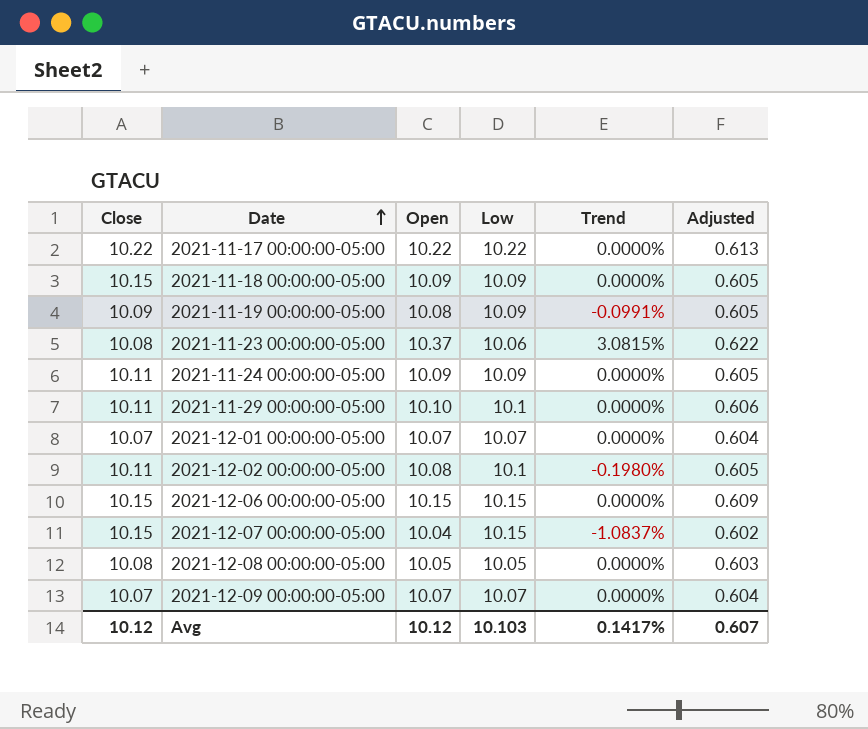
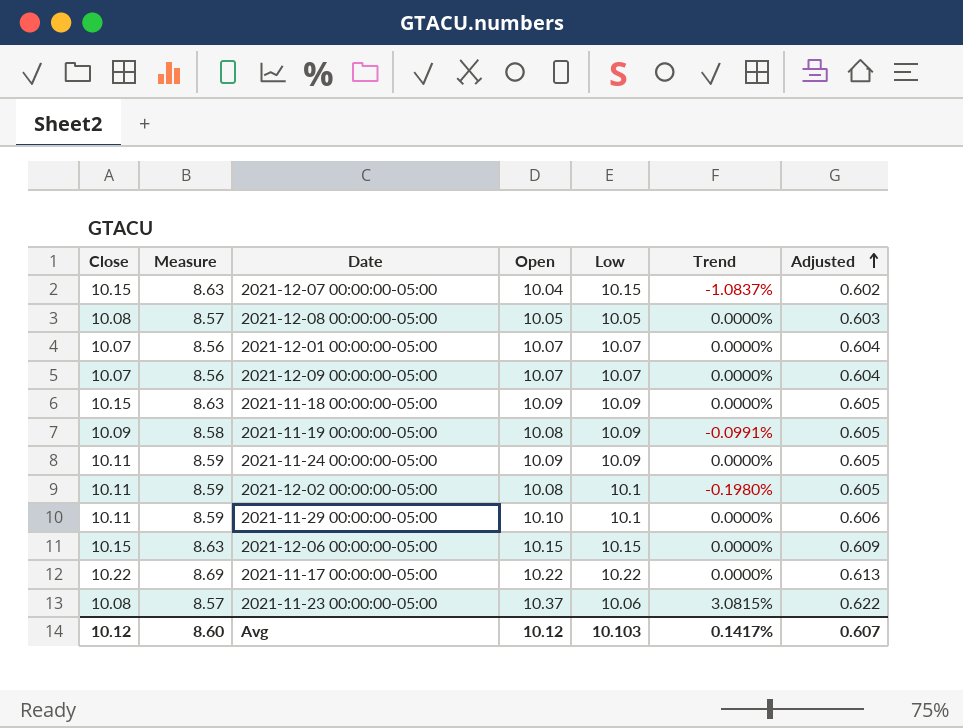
row order: Date ascending -> Adjusted ascending
column Measure | formula: none -> [Close] * 0.85

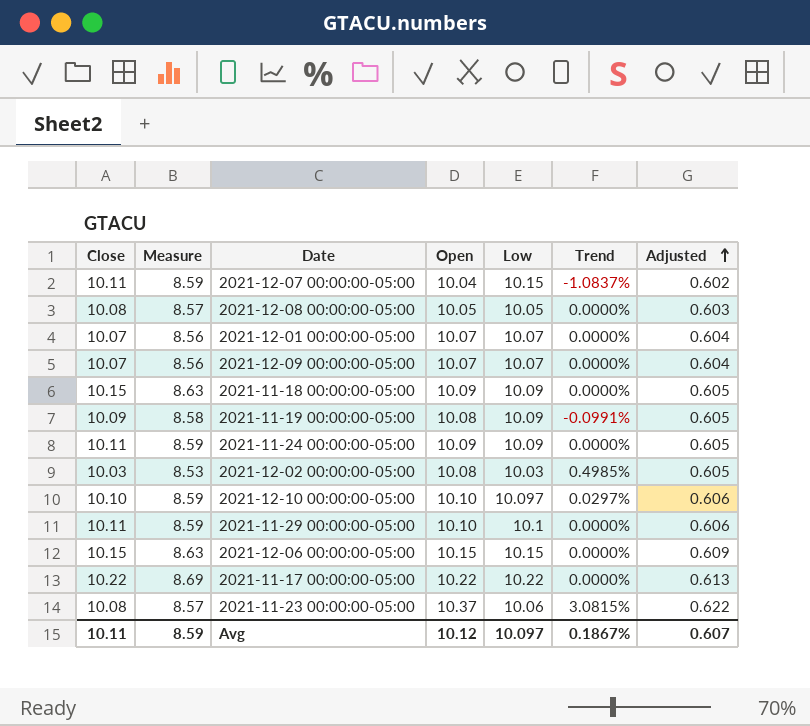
2021-12-07 00:00:00-05:00 | Close: 10.15 -> 10.11
2021-12-07 00:00:00-05:00 | Measure: 8.63 -> 8.59
2021-12-02 00:00:00-05:00 | Close: 10.11 -> 10.03
2021-12-02 00:00:00-05:00 | Measure: 8.59 -> 8.53
2021-12-02 00:00:00-05:00 | Low: 10.1 -> 10.03
2021-12-02 00:00:00-05:00 | Trend: -0.1980% -> 0.4985%
row 2021-12-10 00:00:00-05:00: none -> 10.10 | 8.59 | 10.10 | 10.097 | 0.0297% | 0.606
Avg | Close: 10.12 -> 10.11
Avg | Measure: 8.60 -> 8.59
Avg | Low: 10.103 -> 10.097
Avg | Trend: 0.1417% -> 0.1867%

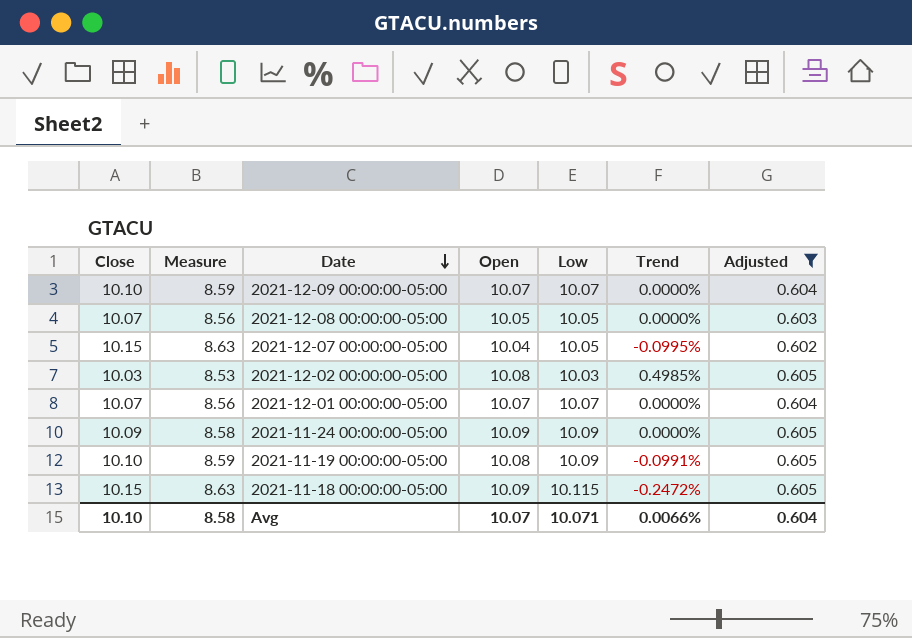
filter: none -> Adjusted <= 0.605
row order: Adjusted ascending -> Date descending
2021-12-09 00:00:00-05:00 | Close: 10.07 -> 10.10
2021-12-09 00:00:00-05:00 | Measure: 8.56 -> 8.59
2021-12-08 00:00:00-05:00 | Close: 10.08 -> 10.07
2021-12-08 00:00:00-05:00 | Measure: 8.57 -> 8.56
2021-12-07 00:00:00-05:00 | Close: 10.11 -> 10.15
2021-12-07 00:00:00-05:00 | Measure: 8.59 -> 8.63
2021-12-07 00:00:00-05:00 | Low: 10.15 -> 10.05
2021-12-07 00:00:00-05:00 | Trend: -1.0837% -> -0.0995%
2021-11-24 00:00:00-05:00 | Close: 10.11 -> 10.09
2021-11-24 00:00:00-05:00 | Measure: 8.59 -> 8.58
2021-11-19 00:00:00-05:00 | Close: 10.09 -> 10.10
2021-11-19 00:00:00-05:00 | Measure: 8.58 -> 8.59
2021-11-18 00:00:00-05:00 | Low: 10.09 -> 10.115
2021-11-18 00:00:00-05:00 | Trend: 0.0000% -> -0.2472%
Avg | Close: 10.11 -> 10.10
Avg | Measure: 8.59 -> 8.58
Avg | Open: 10.12 -> 10.07
Avg | Low: 10.097 -> 10.071
Avg | Trend: 0.1867% -> 0.0066%
Avg | Adjusted: 0.607 -> 0.604

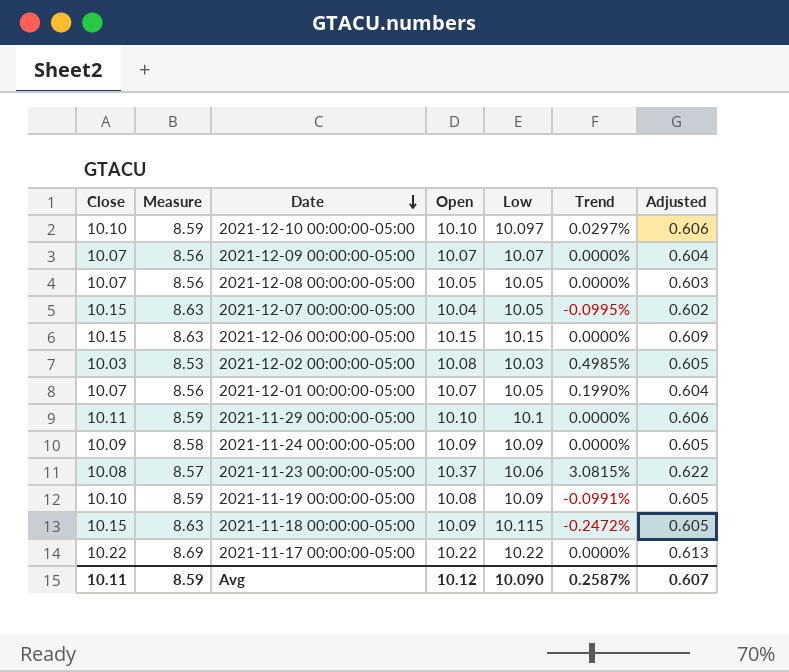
filter: Adjusted <= 0.605 -> none
2021-12-09 00:00:00-05:00 | Close: 10.10 -> 10.07
2021-12-09 00:00:00-05:00 | Measure: 8.59 -> 8.56
2021-12-01 00:00:00-05:00 | Low: 10.07 -> 10.05
2021-12-01 00:00:00-05:00 | Trend: 0.0000% -> 0.1990%
Avg | Close: 10.10 -> 10.11
Avg | Measure: 8.58 -> 8.59
Avg | Open: 10.07 -> 10.12
Avg | Low: 10.071 -> 10.090
Avg | Trend: 0.0066% -> 0.2587%
Avg | Adjusted: 0.604 -> 0.607

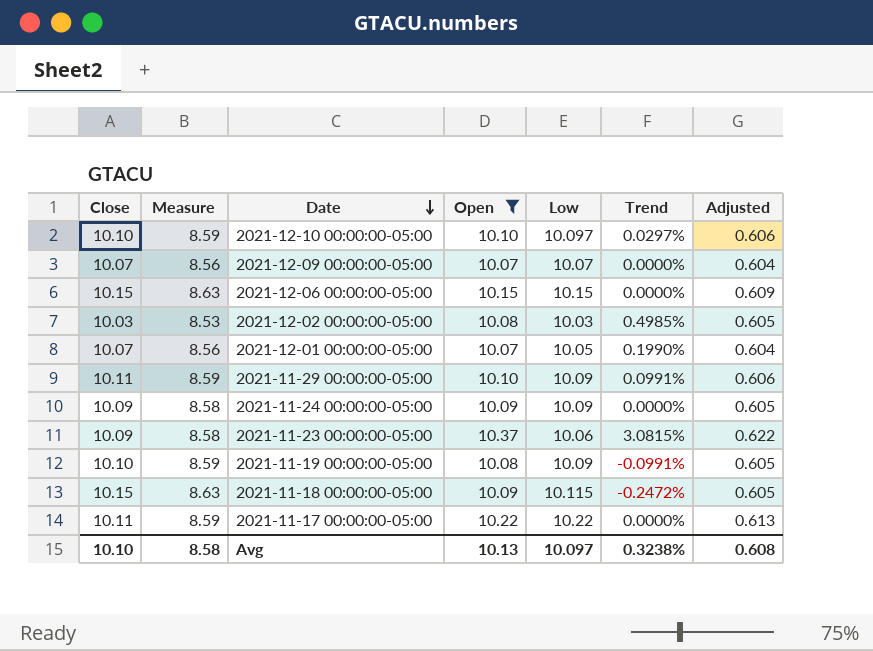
filter: none -> Open >= 10.07
2021-11-29 00:00:00-05:00 | Low: 10.1 -> 10.09
2021-11-29 00:00:00-05:00 | Trend: 0.0000% -> 0.0991%
2021-11-23 00:00:00-05:00 | Close: 10.08 -> 10.09
2021-11-23 00:00:00-05:00 | Measure: 8.57 -> 8.58
2021-11-17 00:00:00-05:00 | Close: 10.22 -> 10.11
2021-11-17 00:00:00-05:00 | Measure: 8.69 -> 8.59
Avg | Close: 10.11 -> 10.10
Avg | Measure: 8.59 -> 8.58
Avg | Open: 10.12 -> 10.13
Avg | Low: 10.090 -> 10.097
Avg | Trend: 0.2587% -> 0.3238%
Avg | Adjusted: 0.607 -> 0.608

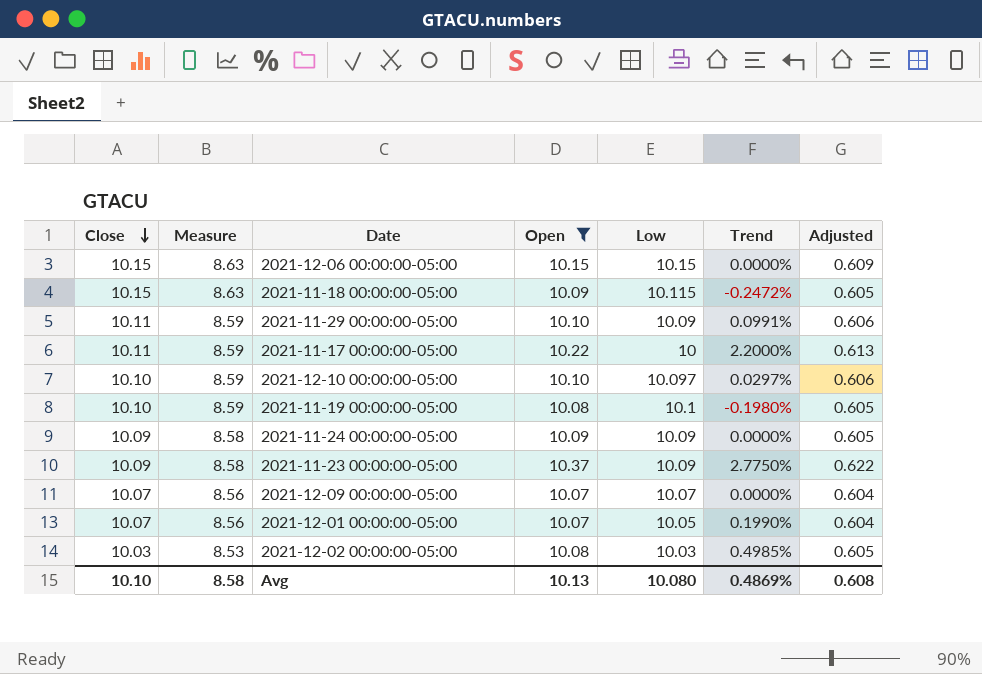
row order: Date descending -> Close descending
2021-11-17 00:00:00-05:00 | Low: 10.22 -> 10
2021-11-17 00:00:00-05:00 | Trend: 0.0000% -> 2.2000%
2021-11-19 00:00:00-05:00 | Low: 10.09 -> 10.1
2021-11-19 00:00:00-05:00 | Trend: -0.0991% -> -0.1980%
2021-11-23 00:00:00-05:00 | Low: 10.06 -> 10.09
2021-11-23 00:00:00-05:00 | Trend: 3.0815% -> 2.7750%
Avg | Low: 10.097 -> 10.080
Avg | Trend: 0.3238% -> 0.4869%

